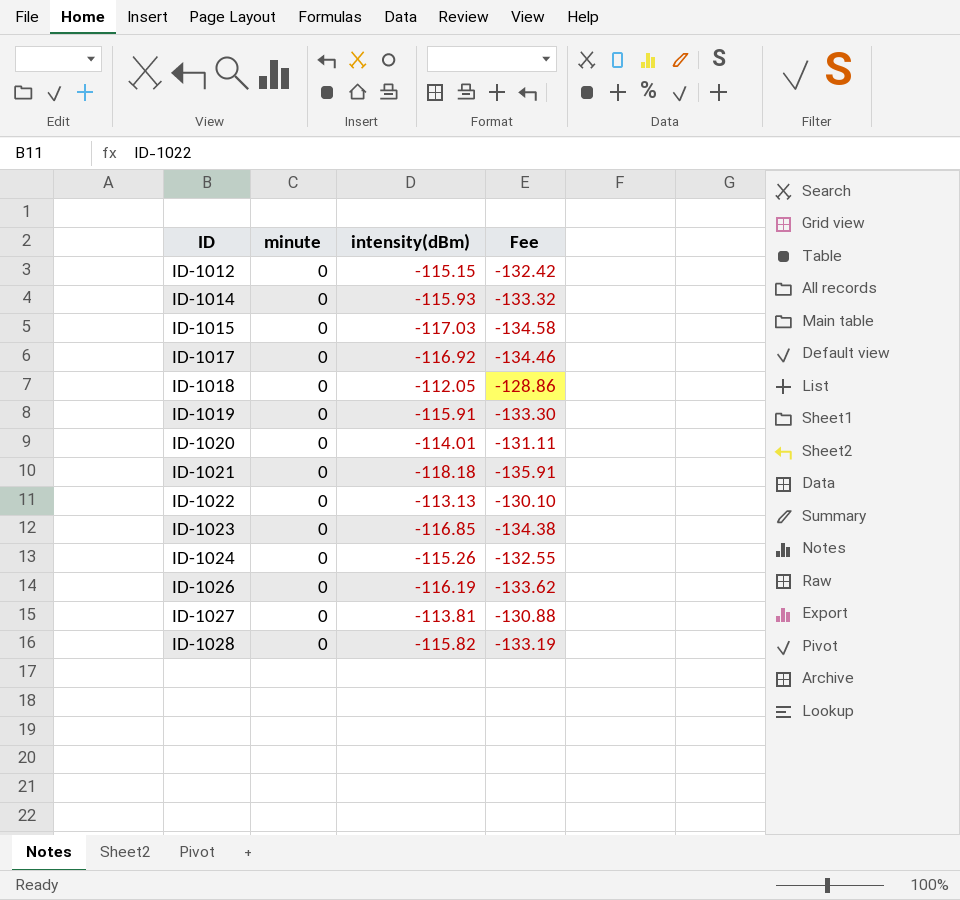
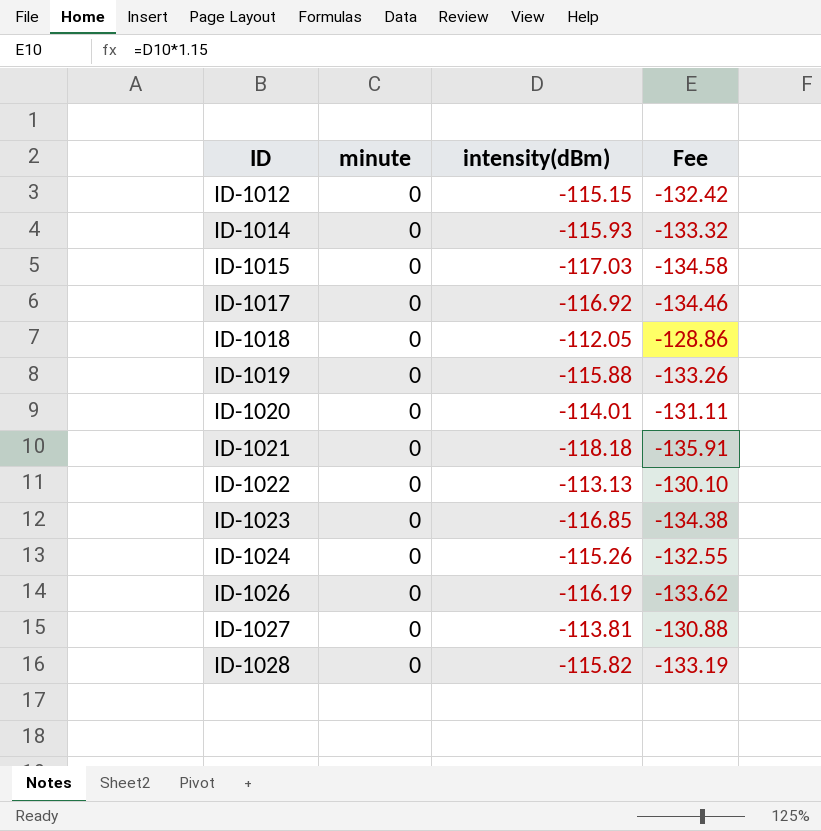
ID-1019 | intensity(dBm): -115.91 -> -115.88
ID-1019 | Fee: -133.30 -> -133.26

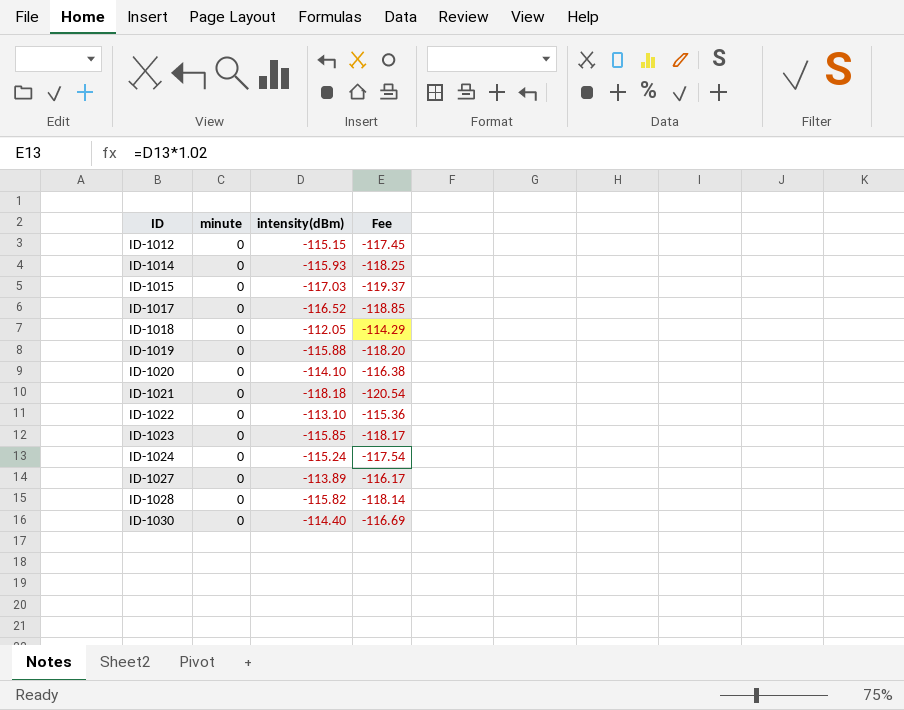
column Fee | formula: [intensity(dBm)] * 1.15 -> [intensity(dBm)] * 1.02
row ID-1026: 0 | -116.19 | -133.62 -> none
ID-1017 | intensity(dBm): -116.92 -> -116.52
ID-1020 | intensity(dBm): -114.01 -> -114.10
ID-1022 | intensity(dBm): -113.13 -> -113.10
ID-1023 | intensity(dBm): -116.85 -> -115.85
ID-1024 | intensity(dBm): -115.26 -> -115.24
ID-1027 | intensity(dBm): -113.81 -> -113.89
row ID-1030: none -> 0 | -114.40 | -116.69

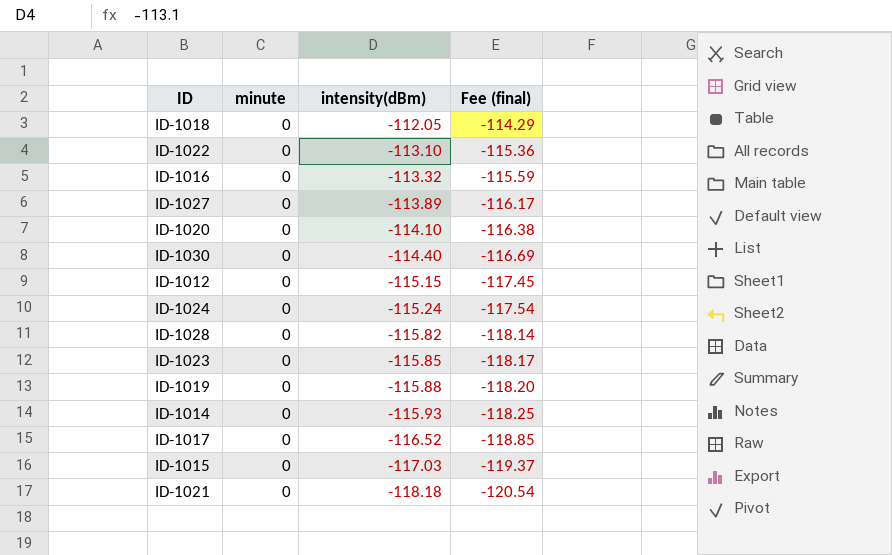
row order: ID ascending -> intensity(dBm) descending
column name: Fee -> Fee (final)
row ID-1016: none -> 0 | -113.32 | -115.59

